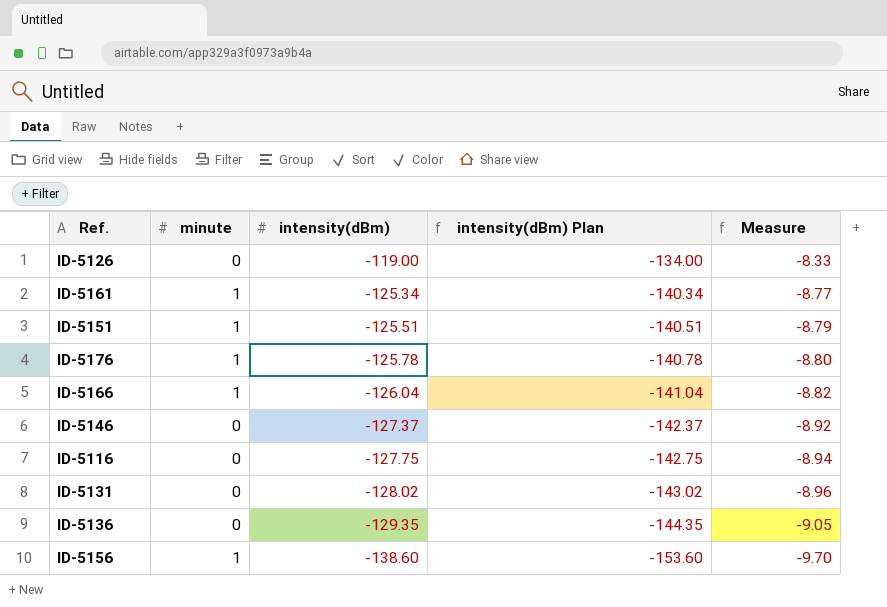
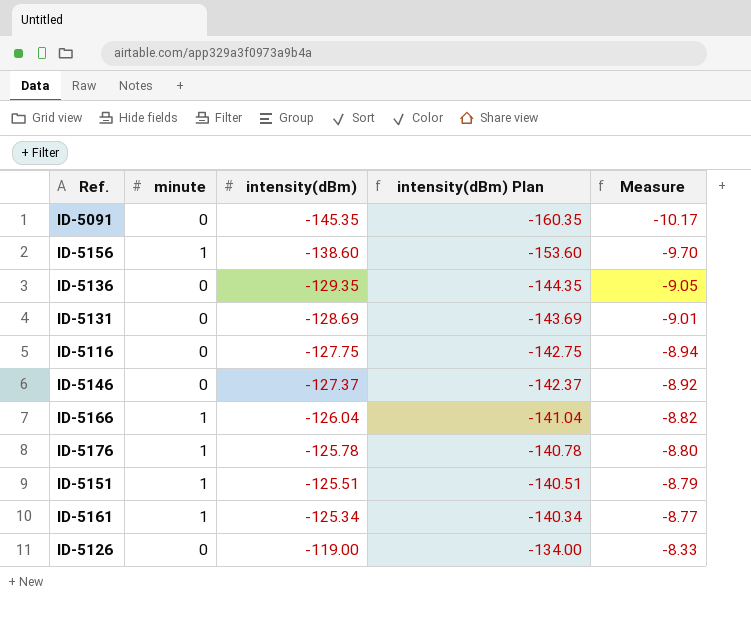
row order: intensity(dBm) descending -> intensity(dBm) ascending
row ID-5091: none -> 0 | -145.35 | -160.35 | -10.17
ID-5131 | intensity(dBm): -128.02 -> -128.69
ID-5131 | intensity(dBm) Plan: -143.02 -> -143.69
ID-5131 | Measure: -8.96 -> -9.01

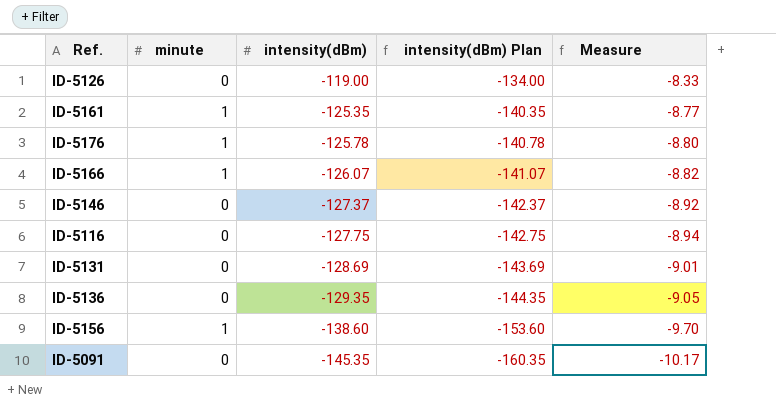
row order: intensity(dBm) ascending -> intensity(dBm) descending
row ID-5151: 1 | -125.51 | -140.51 | -8.79 -> none
ID-5161 | intensity(dBm): -125.34 -> -125.35
ID-5161 | intensity(dBm) Plan: -140.34 -> -140.35
ID-5166 | intensity(dBm): -126.04 -> -126.07
ID-5166 | intensity(dBm) Plan: -141.04 -> -141.07

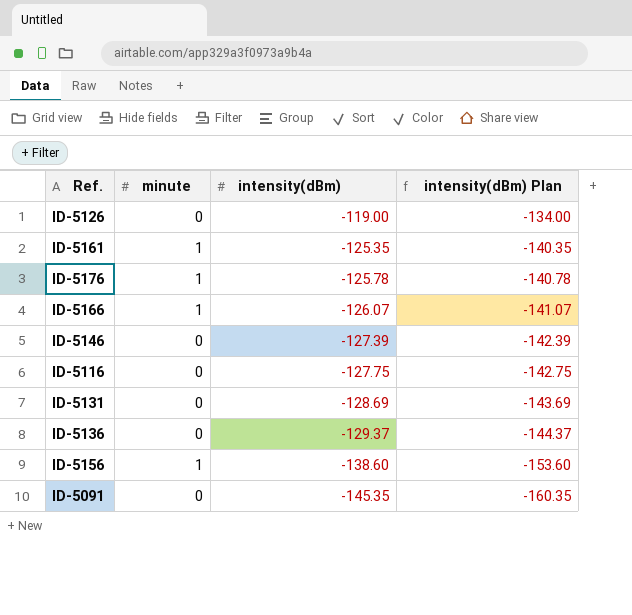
column Measure | formula: [intensity(dBm)] * 0.07 -> none
ID-5146 | intensity(dBm): -127.37 -> -127.39
ID-5146 | intensity(dBm) Plan: -142.37 -> -142.39
ID-5136 | intensity(dBm): -129.35 -> -129.37
ID-5136 | intensity(dBm) Plan: -144.35 -> -144.37

